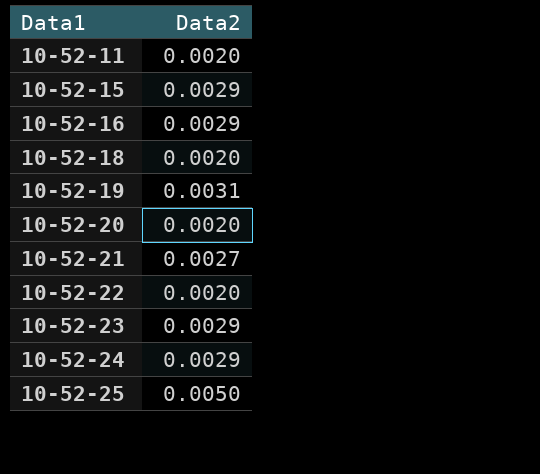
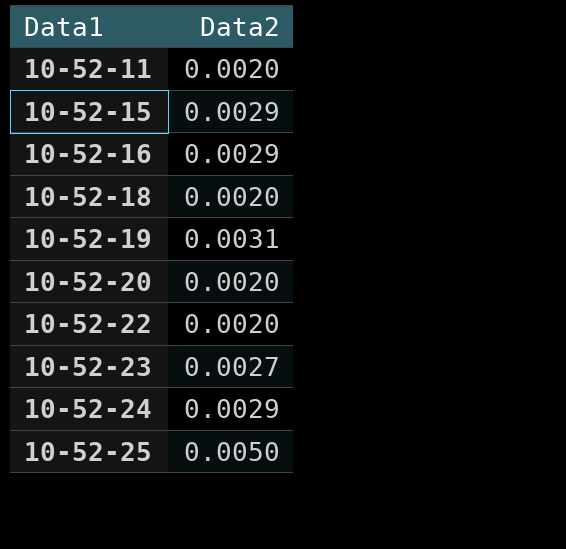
row 10-52-21: 0.0027 -> none
10-52-23 | Data2: 0.0029 -> 0.0027

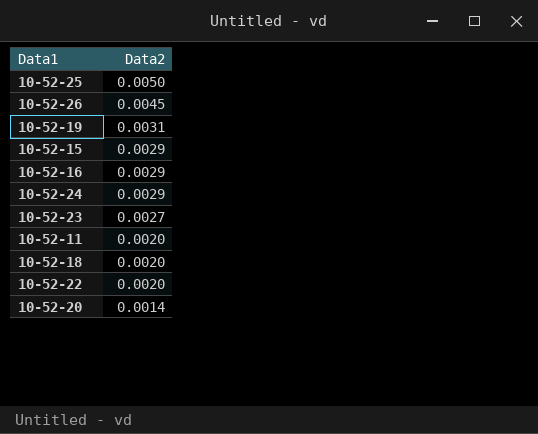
row order: Data1 ascending -> Data2 descending
row 10-52-26: none -> 0.0045
10-52-20 | Data2: 0.0020 -> 0.0014

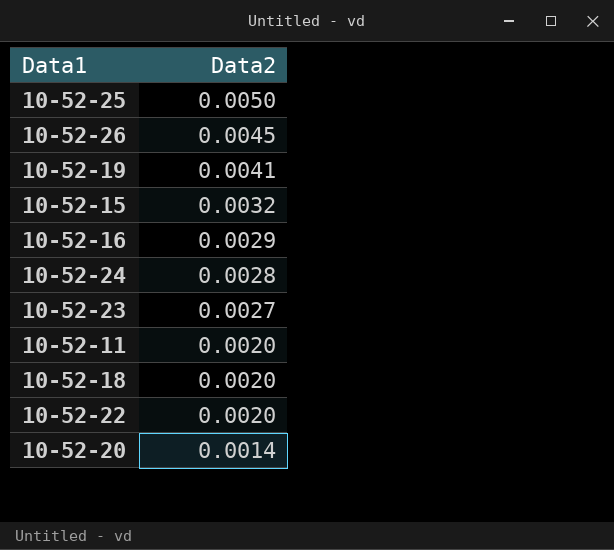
10-52-19 | Data2: 0.0031 -> 0.0041
10-52-15 | Data2: 0.0029 -> 0.0032
10-52-24 | Data2: 0.0029 -> 0.0028

